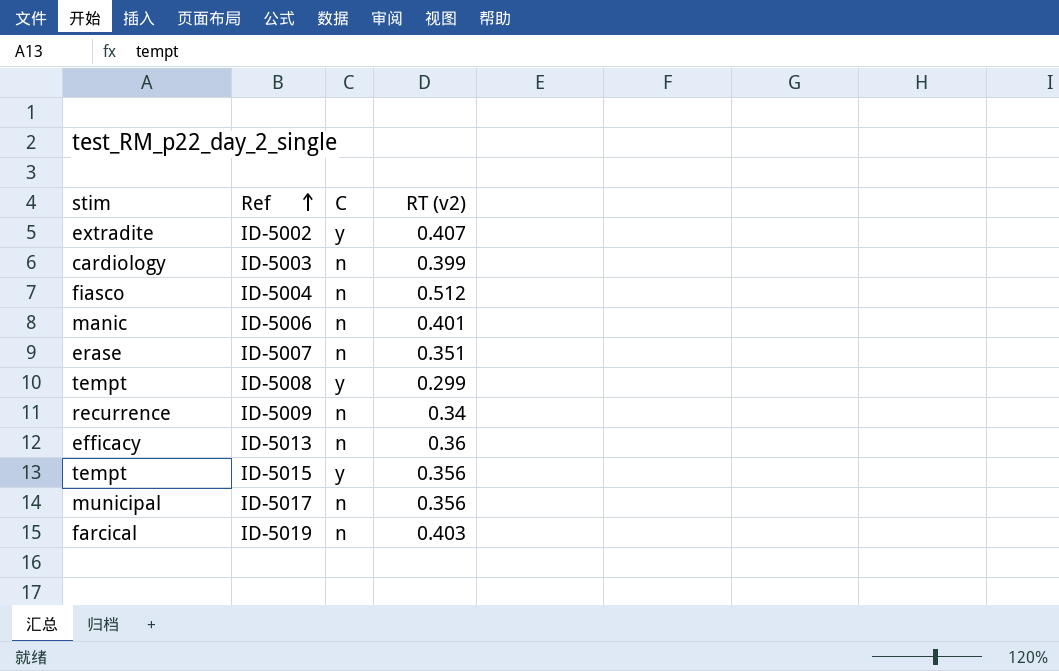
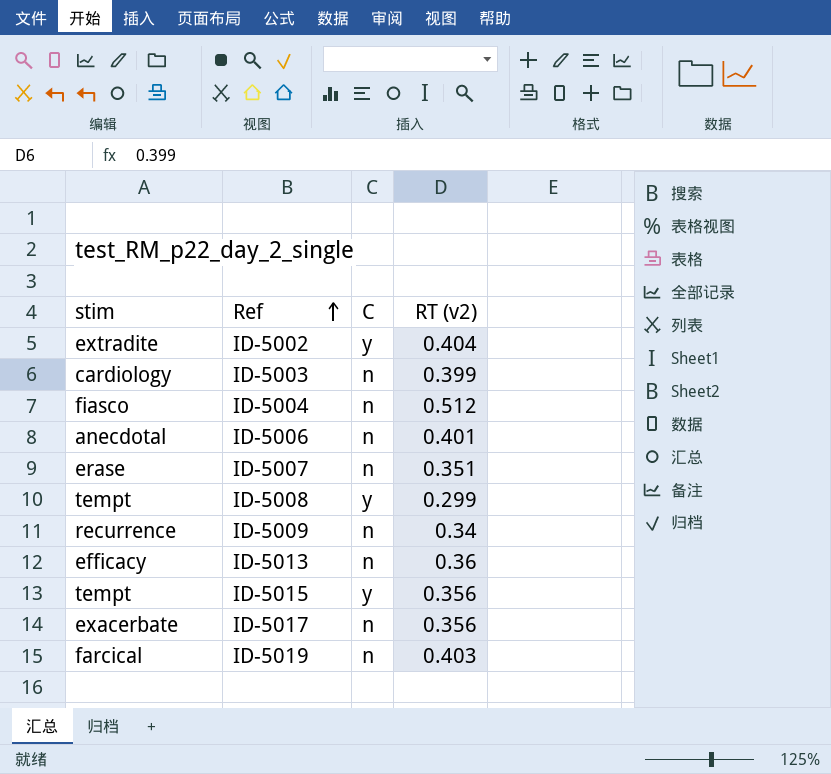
ID-5002 | RT (v2): 0.407 -> 0.404
ID-5006 | stim: manic -> anecdotal
ID-5017 | stim: municipal -> exacerbate

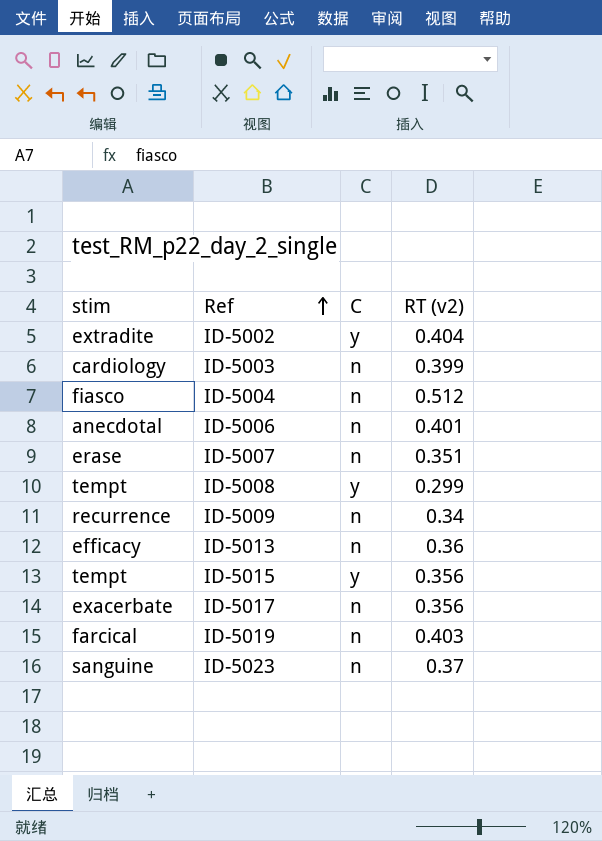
row ID-5023: none -> sanguine | n | 0.37

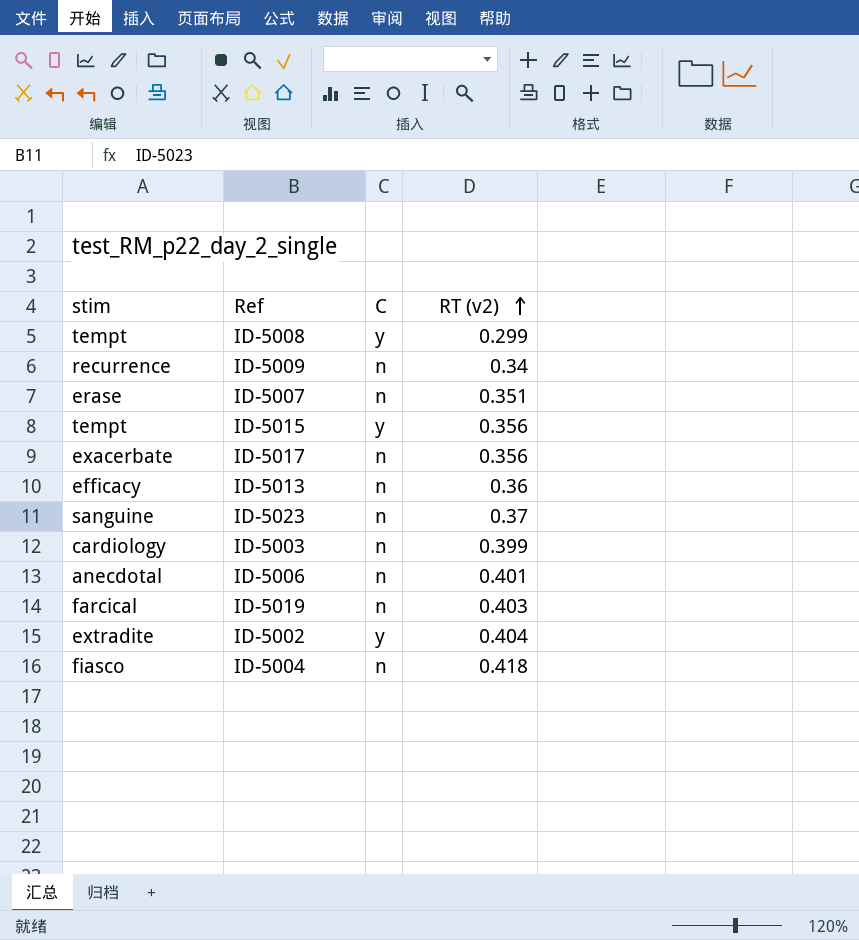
row order: Ref ascending -> RT (v2) ascending
ID-5004 | RT (v2): 0.512 -> 0.418

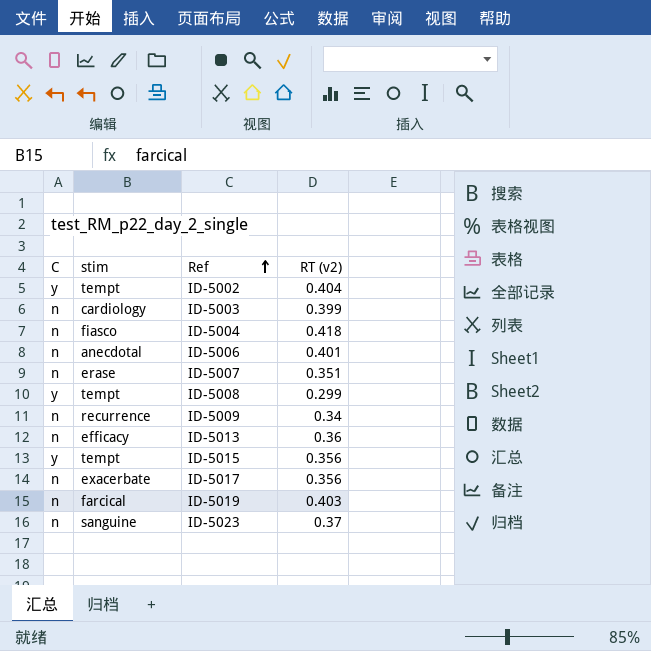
row order: RT (v2) ascending -> Ref ascending
column C | position: 3 -> 1
ID-5002 | stim: extradite -> tempt

